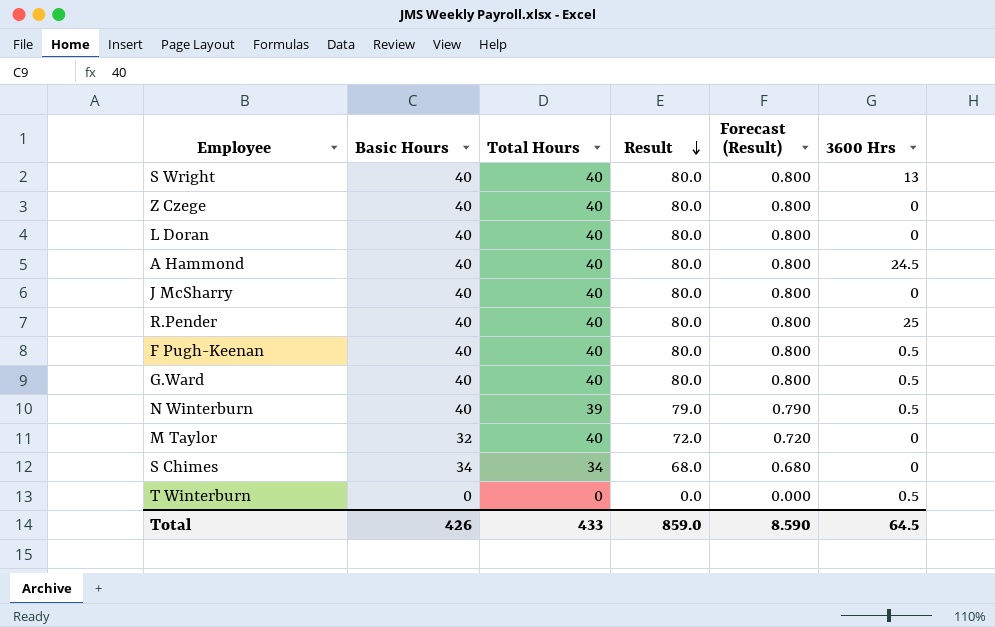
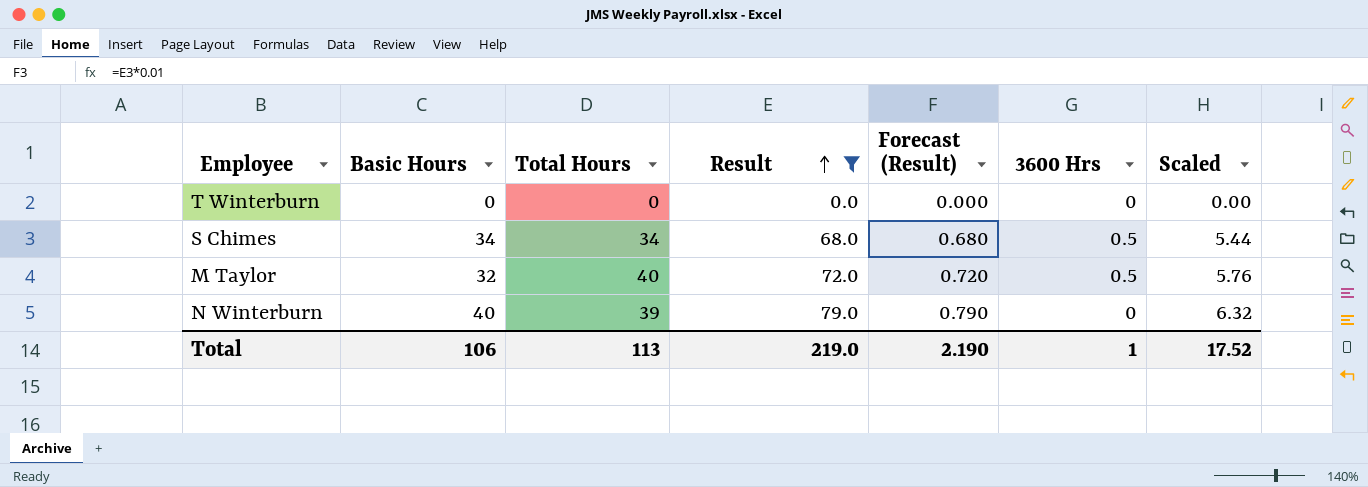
filter: none -> Result != 80.0
row order: Result descending -> Result ascending
column Scaled | formula: none -> [Result] * 0.08
T Winterburn | 3600 Hrs: 0.5 -> 0
S Chimes | 3600 Hrs: 0 -> 0.5
M Taylor | 3600 Hrs: 0 -> 0.5
N Winterburn | 3600 Hrs: 0.5 -> 0
Total | Basic Hours: 426 -> 106
Total | Total Hours: 433 -> 113
Total | Result: 859.0 -> 219.0
Total | Forecast (Result): 8.590 -> 2.190
Total | 3600 Hrs: 64.5 -> 1

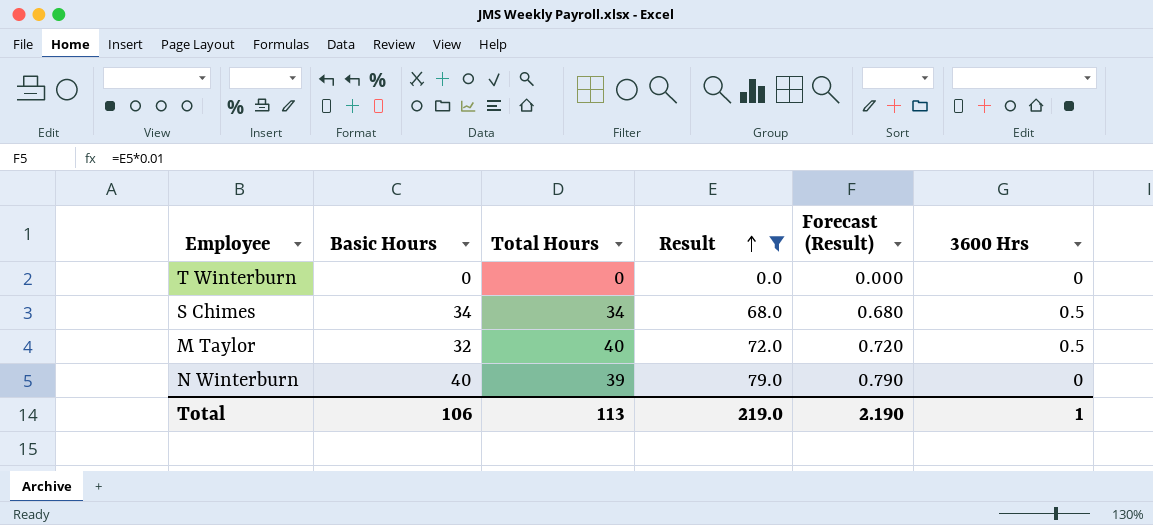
column Scaled | formula: [Result] * 0.08 -> none

